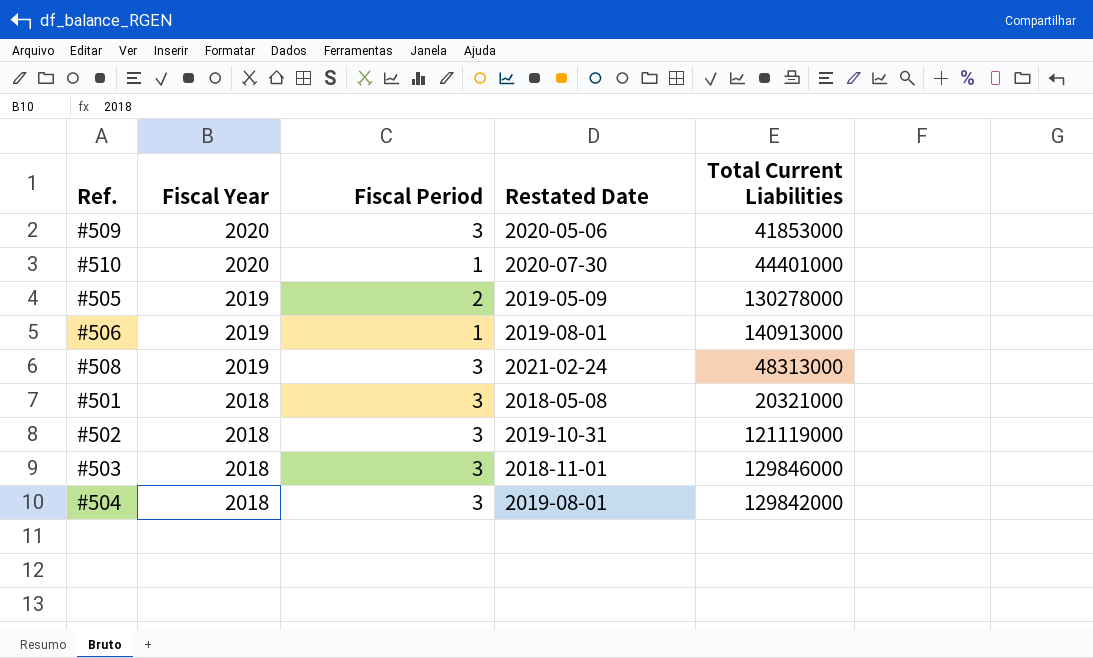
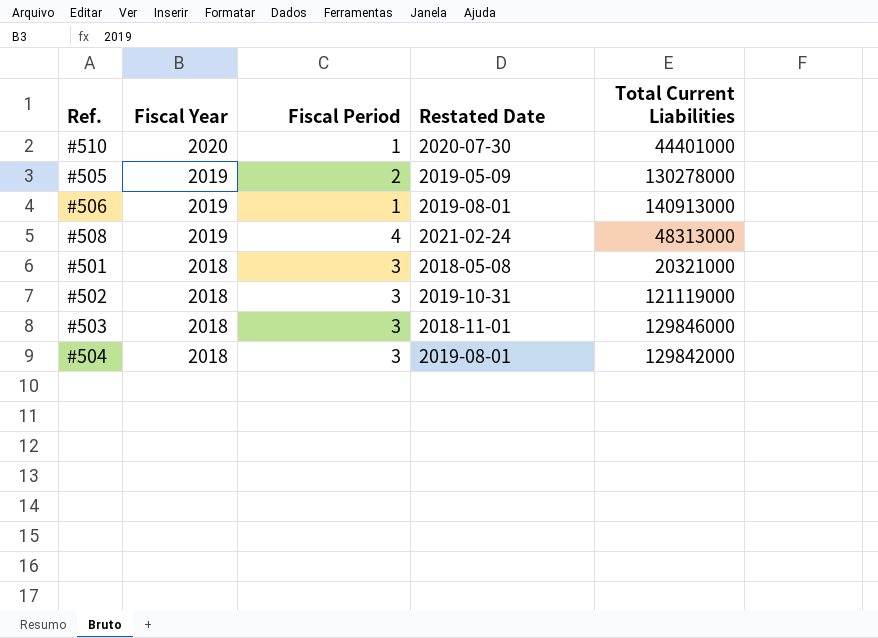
row #509: 2020 | 3 | 2020-05-06 | 41853000 -> none
#508 | Fiscal Period: 3 -> 4

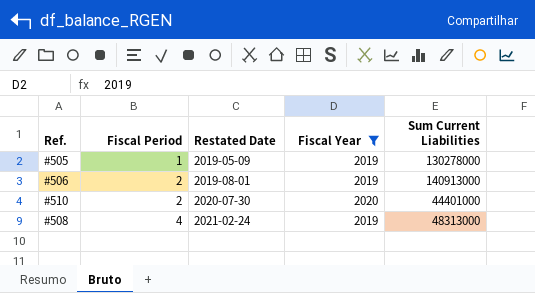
filter: none -> Fiscal Year != 2018
row order: Fiscal Year descending -> Fiscal Period ascending
column Fiscal Year | position: 2 -> 4
column name: Total Current Liabilities -> Sum Current Liabilities
#505 | Fiscal Period: 2 -> 1
#506 | Fiscal Period: 1 -> 2
#510 | Fiscal Period: 1 -> 2

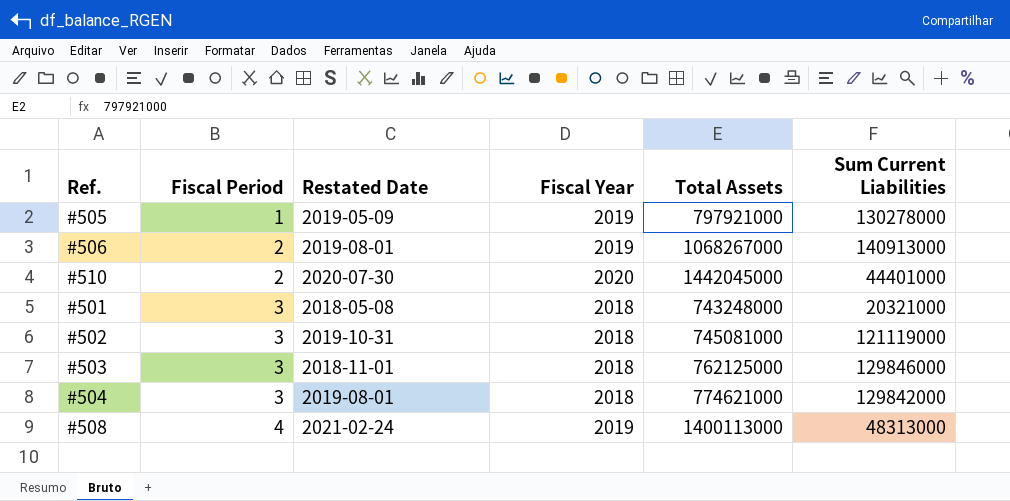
filter: Fiscal Year != 2018 -> none
column Total Assets | position: none -> 5

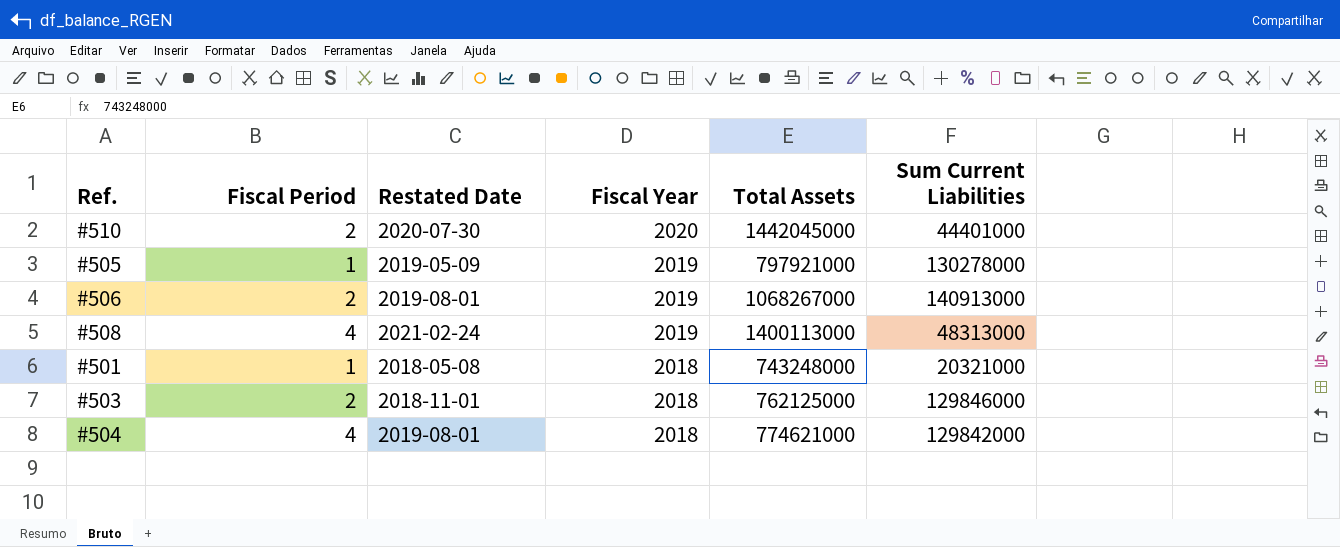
row order: Fiscal Period ascending -> Fiscal Year descending
row #502: 3 | 2019-10-31 | 2018 | 745081000 | 121119000 -> none
#501 | Fiscal Period: 3 -> 1
#503 | Fiscal Period: 3 -> 2
#504 | Fiscal Period: 3 -> 4

